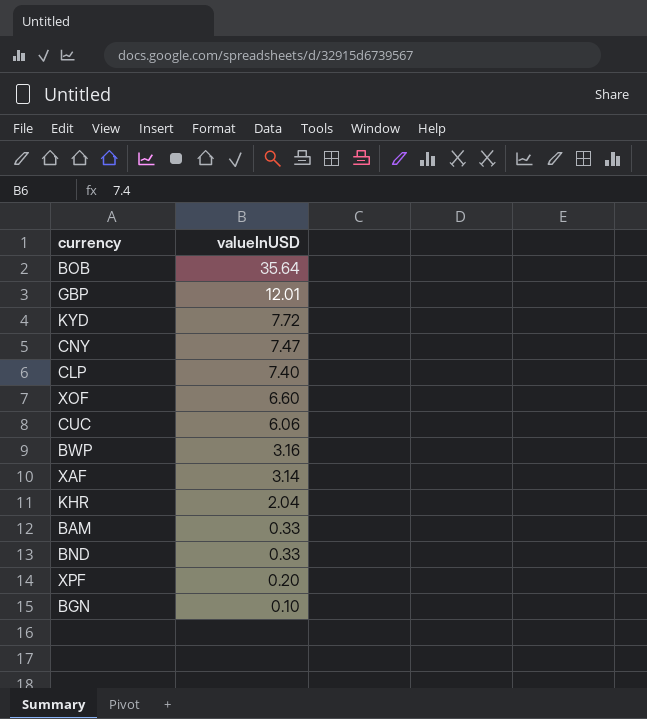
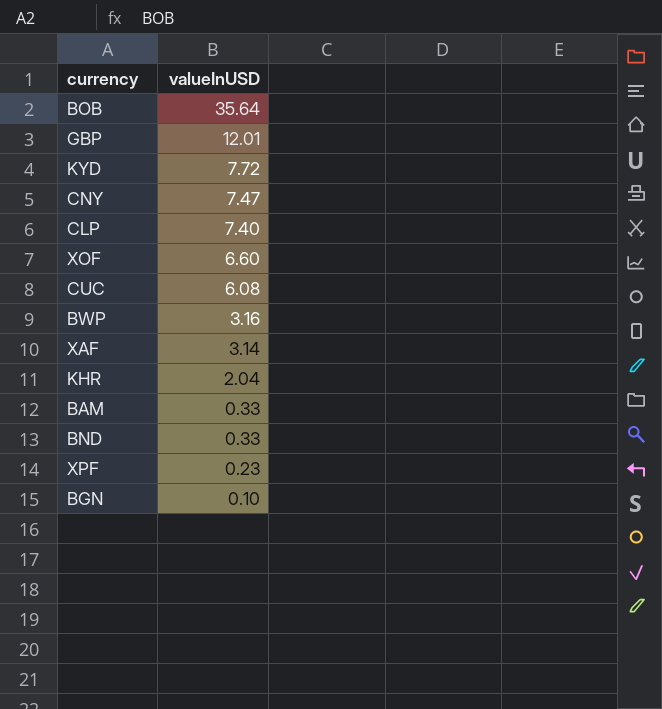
CUC | valueInUSD: 6.06 -> 6.08
XPF | valueInUSD: 0.20 -> 0.23

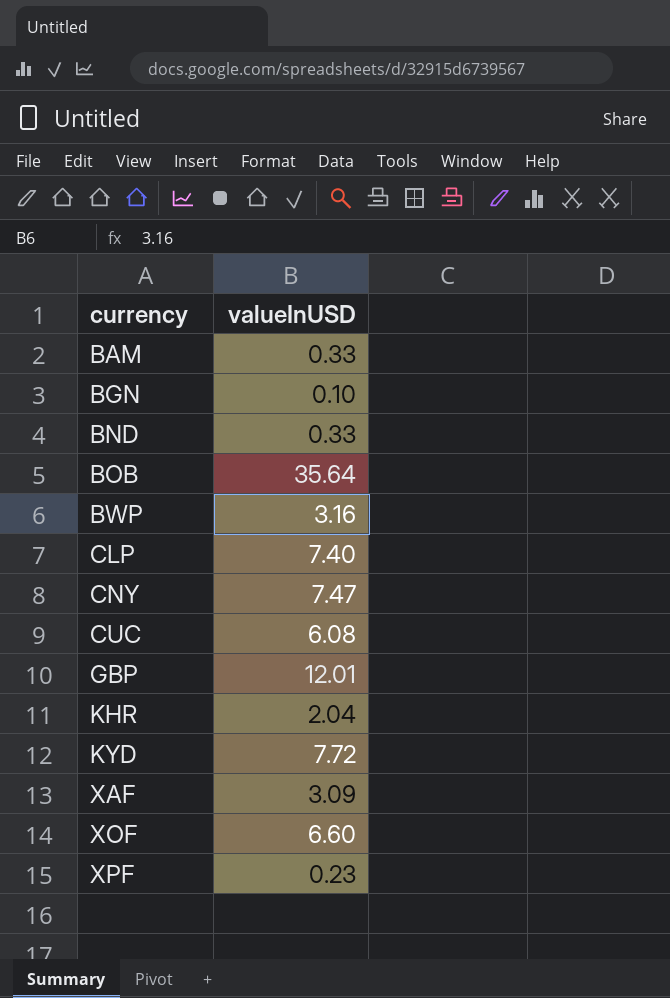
row order: valueInUSD descending -> currency ascending
XAF | valueInUSD: 3.14 -> 3.09

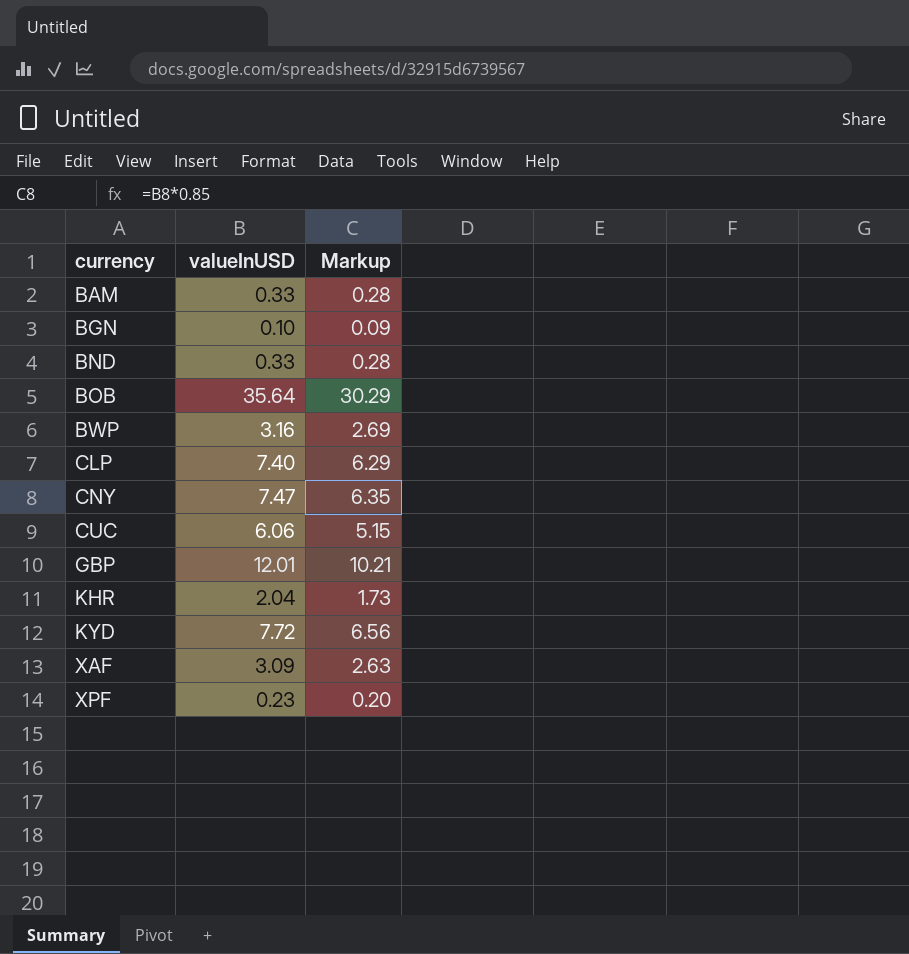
column Markup | formula: none -> [valueInUSD] * 0.85
row XOF: 6.60 -> none
CUC | valueInUSD: 6.08 -> 6.06

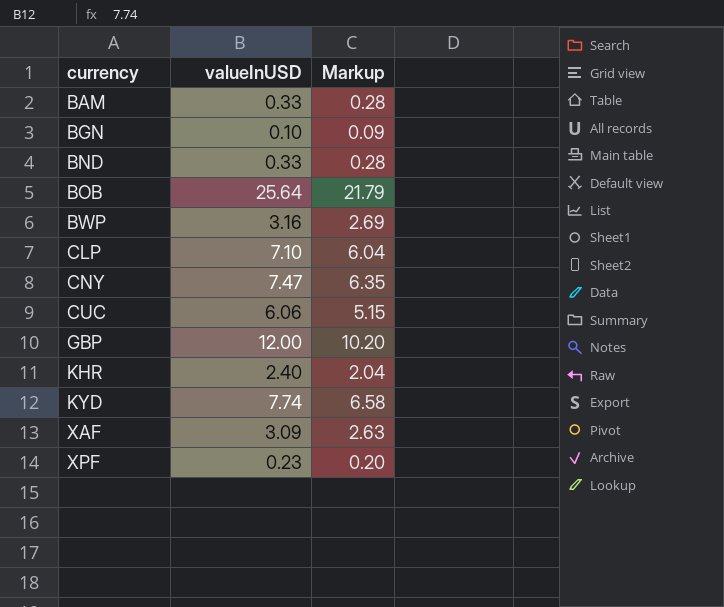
BOB | valueInUSD: 35.64 -> 25.64
BOB | Markup: 30.29 -> 21.79
CLP | valueInUSD: 7.40 -> 7.10
CLP | Markup: 6.29 -> 6.04
GBP | valueInUSD: 12.01 -> 12.00
GBP | Markup: 10.21 -> 10.20
KHR | valueInUSD: 2.04 -> 2.40
KHR | Markup: 1.73 -> 2.04
KYD | valueInUSD: 7.72 -> 7.74
KYD | Markup: 6.56 -> 6.58

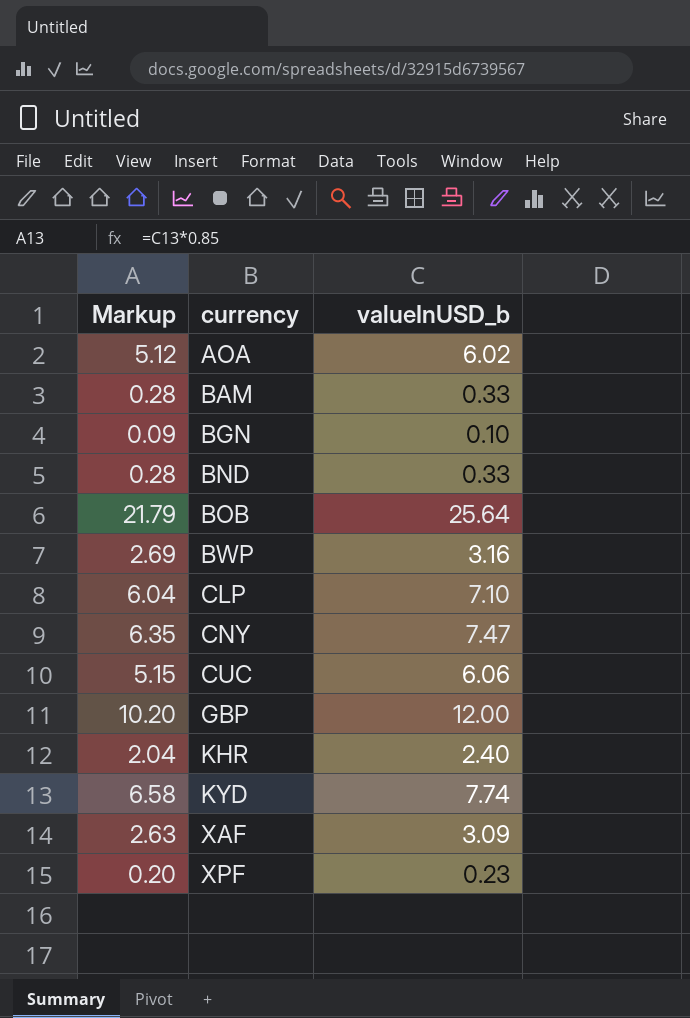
column Markup | position: 3 -> 1
column name: valueInUSD -> valueInUSD_b
row AOA: none -> 5.12 | 6.02

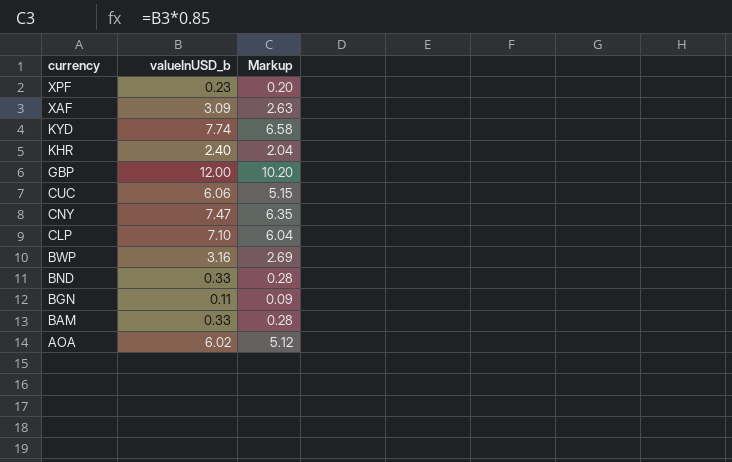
row order: currency ascending -> currency descending
column Markup | position: 1 -> 3
row BOB: 21.79 | 25.64 -> none
BGN | valueInUSD_b: 0.10 -> 0.11

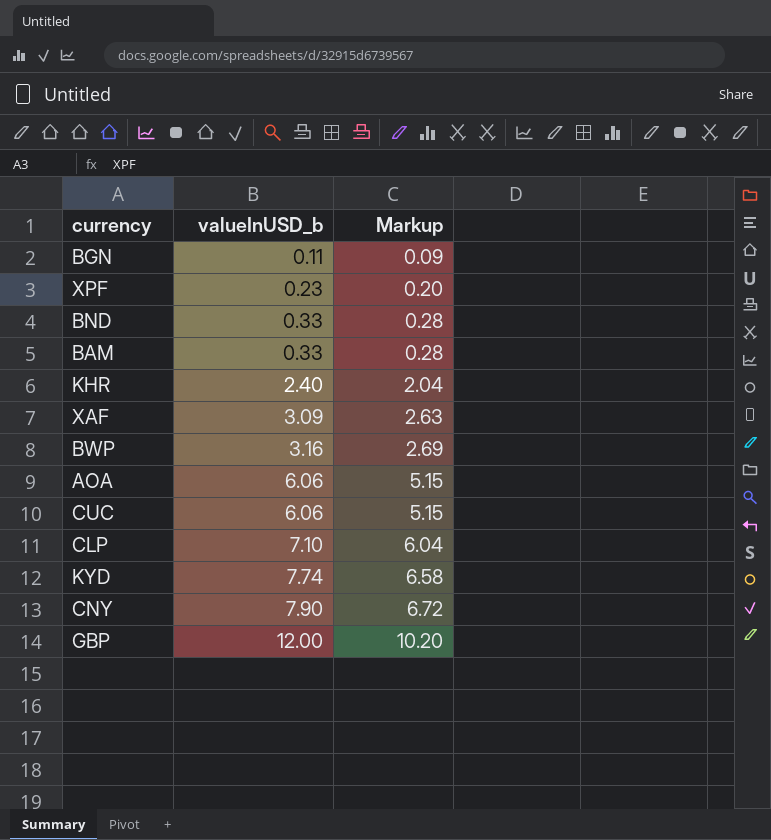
row order: currency descending -> valueInUSD_b ascending
AOA | valueInUSD_b: 6.02 -> 6.06
AOA | Markup: 5.12 -> 5.15
CNY | valueInUSD_b: 7.47 -> 7.90
CNY | Markup: 6.35 -> 6.72

